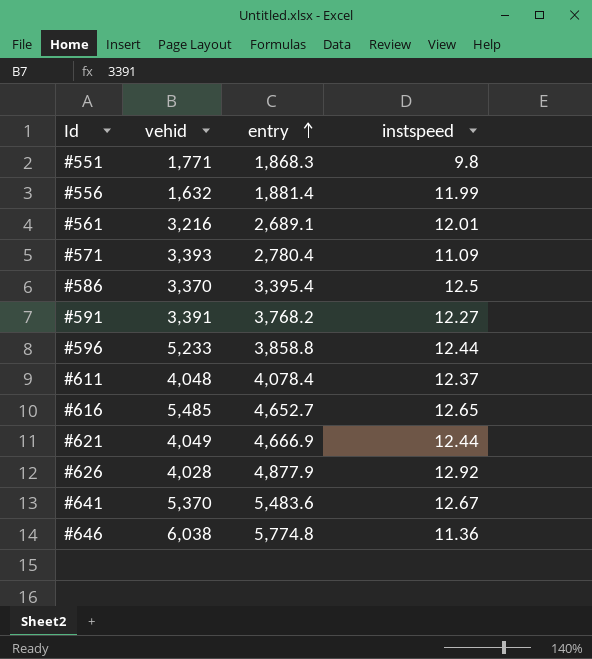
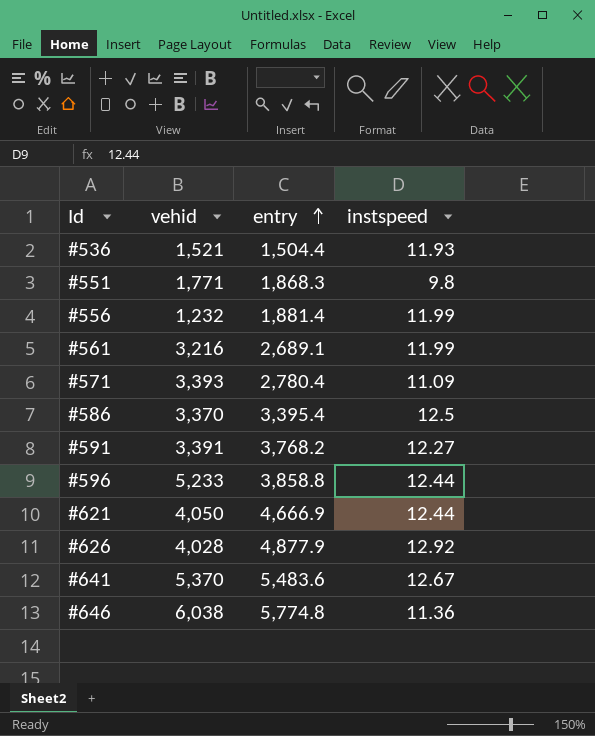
row #611: 4,048 | 4,078.4 | 12.37 -> none
row #616: 5,485 | 4,652.7 | 12.65 -> none
row #536: none -> 1,521 | 1,504.4 | 11.93
#556 | vehid: 1,632 -> 1,232
#561 | instspeed: 12.01 -> 11.99
#621 | vehid: 4,049 -> 4,050

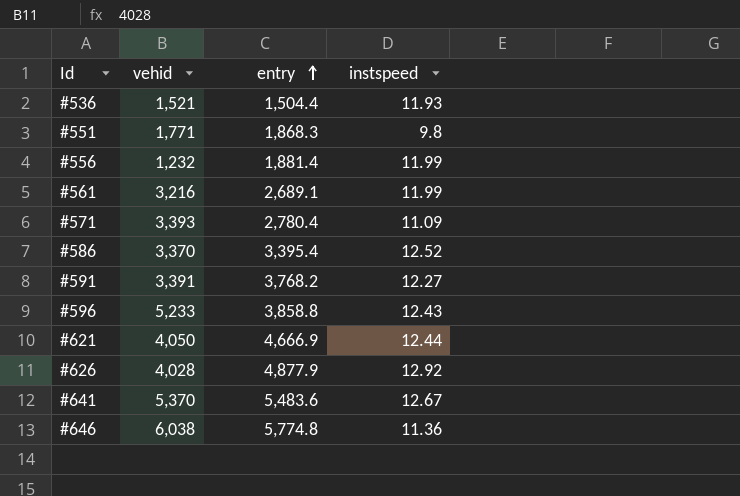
#586 | instspeed: 12.5 -> 12.52
#596 | instspeed: 12.44 -> 12.43

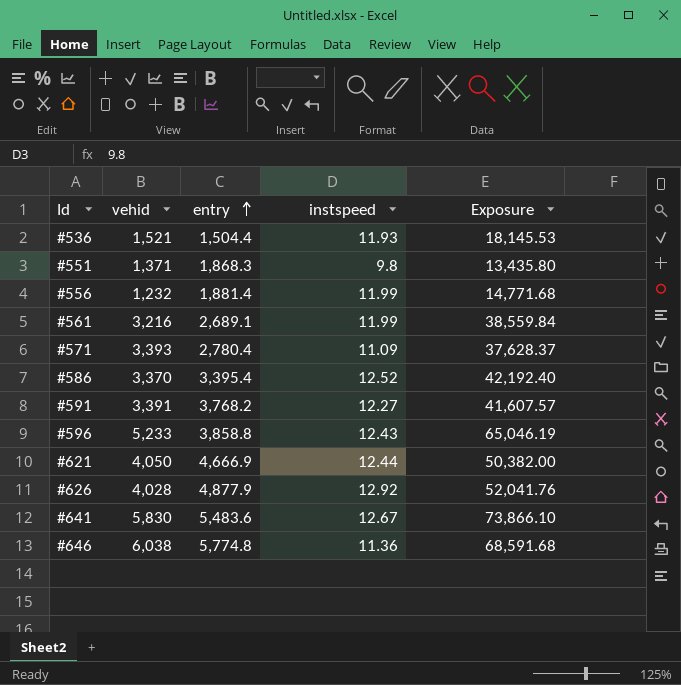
column Exposure | formula: none -> [vehid] * [instspeed]
#551 | vehid: 1,771 -> 1,371
#641 | vehid: 5,370 -> 5,830

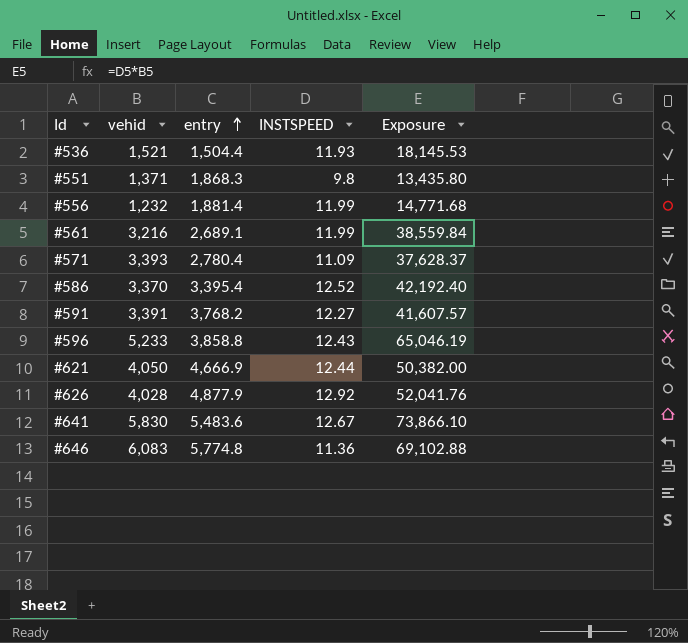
column name: instspeed -> INSTSPEED
#646 | vehid: 6,038 -> 6,083
#646 | Exposure: 68,591.68 -> 69,102.88

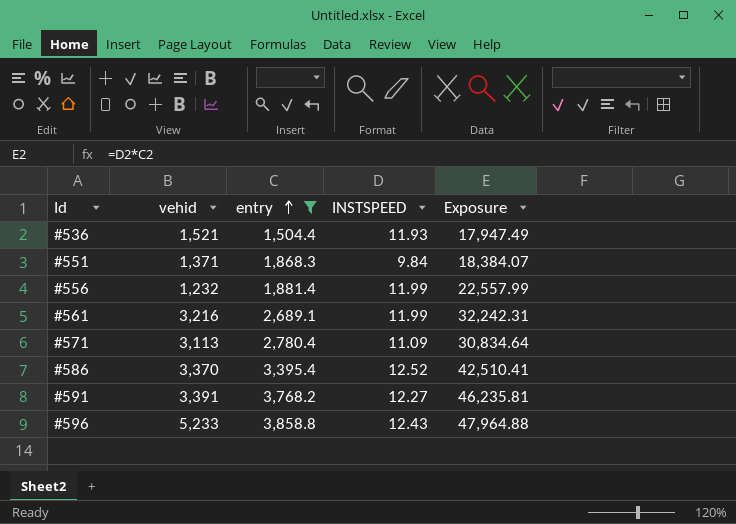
filter: none -> entry <= 3,858.8
column Exposure | formula: [vehid] * [INSTSPEED] -> [entry] * [INSTSPEED]
#551 | INSTSPEED: 9.8 -> 9.84
#571 | vehid: 3,393 -> 3,113

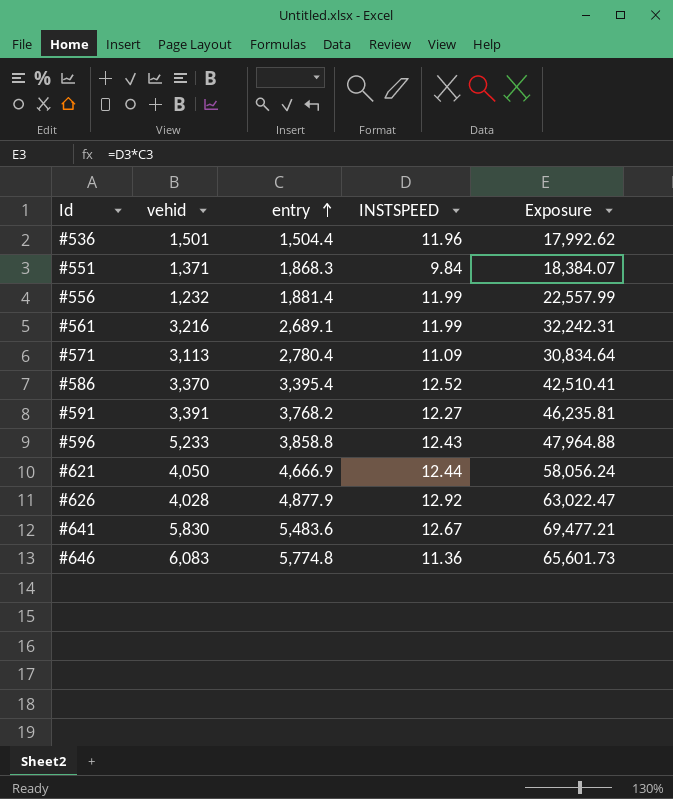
filter: entry <= 3,858.8 -> none
#536 | vehid: 1,521 -> 1,501
#536 | INSTSPEED: 11.93 -> 11.96
#536 | Exposure: 17,947.49 -> 17,992.62

